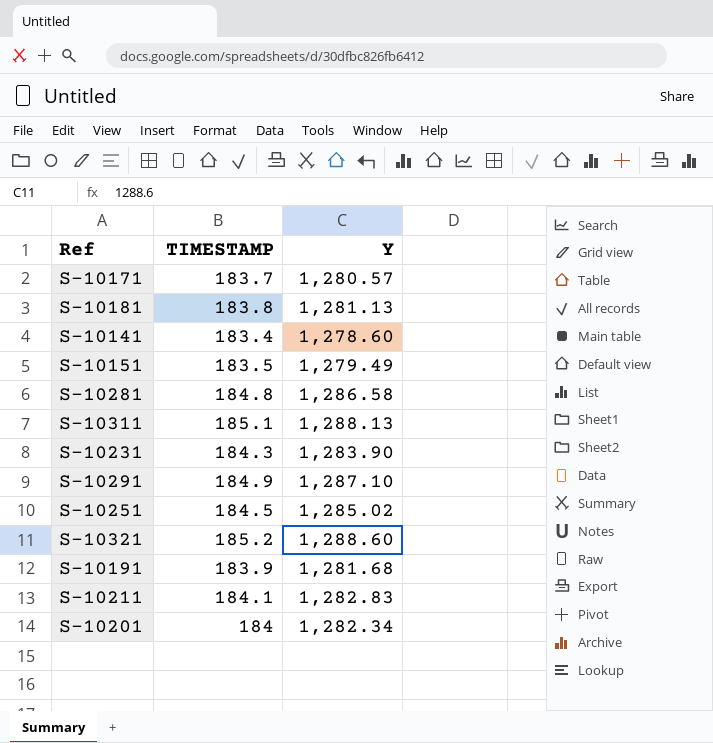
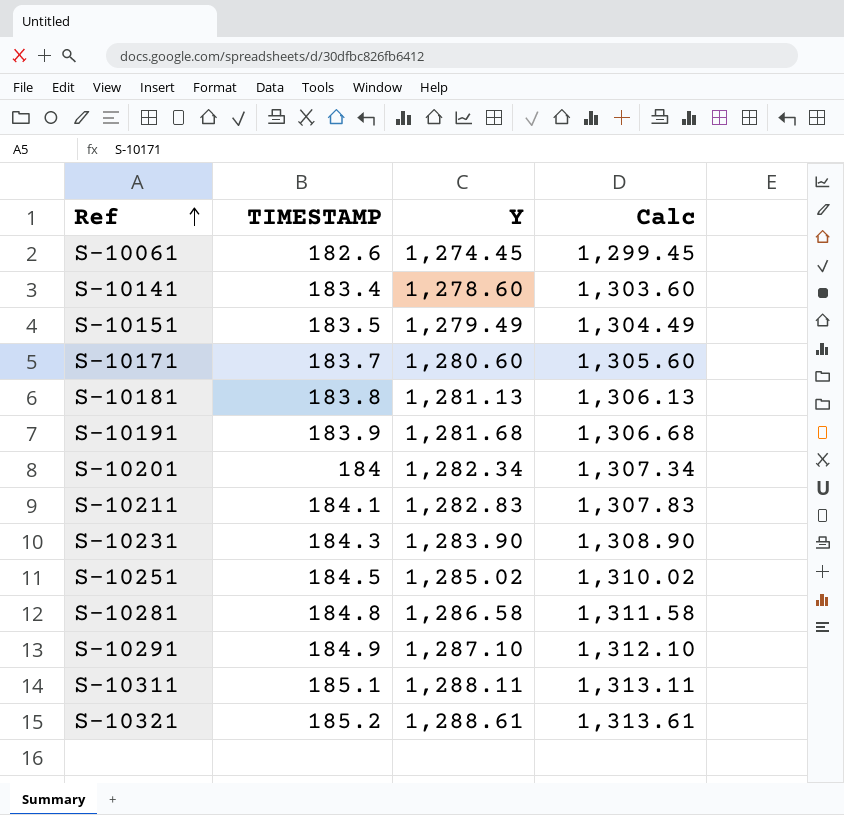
row order: none -> Ref ascending
column Calc | formula: none -> [Y] + 25
row S-10061: none -> 182.6 | 1,274.45 | 1,299.45
S-10171 | Y: 1,280.57 -> 1,280.60
S-10311 | Y: 1,288.13 -> 1,288.11
S-10321 | Y: 1,288.60 -> 1,288.61

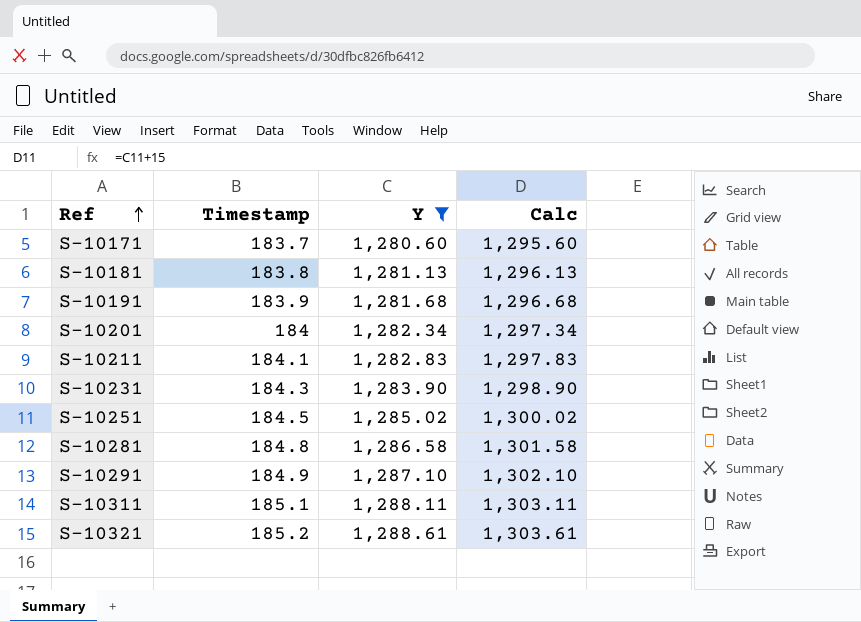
filter: none -> Y >= 1,280.60
column name: TIMESTAMP -> Timestamp
column Calc | formula: [Y] + 25 -> [Y] + 15

